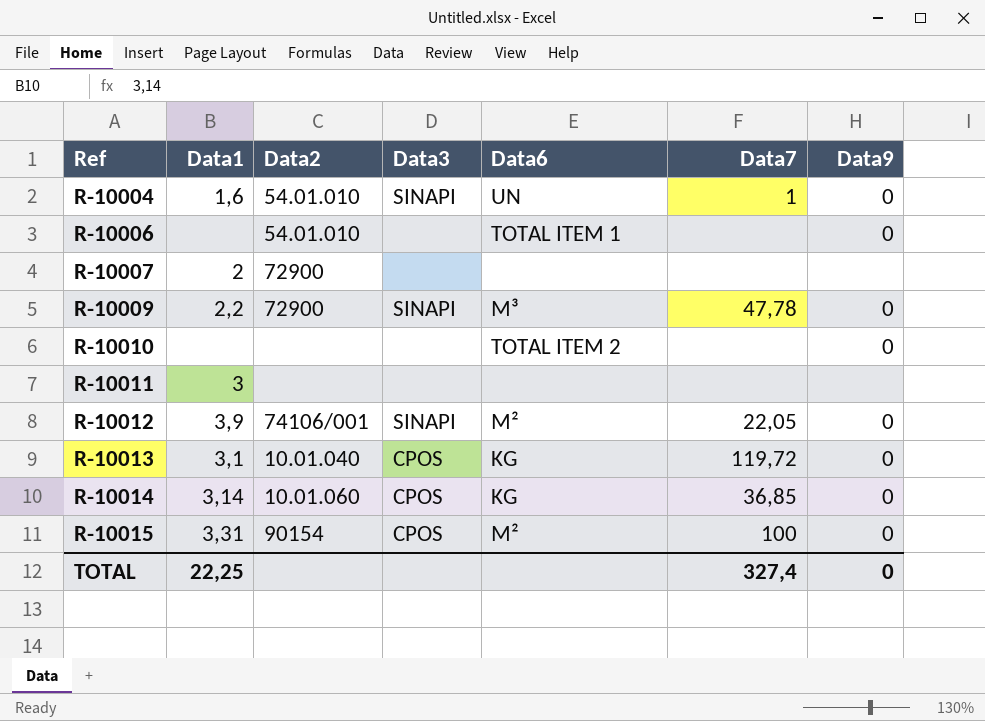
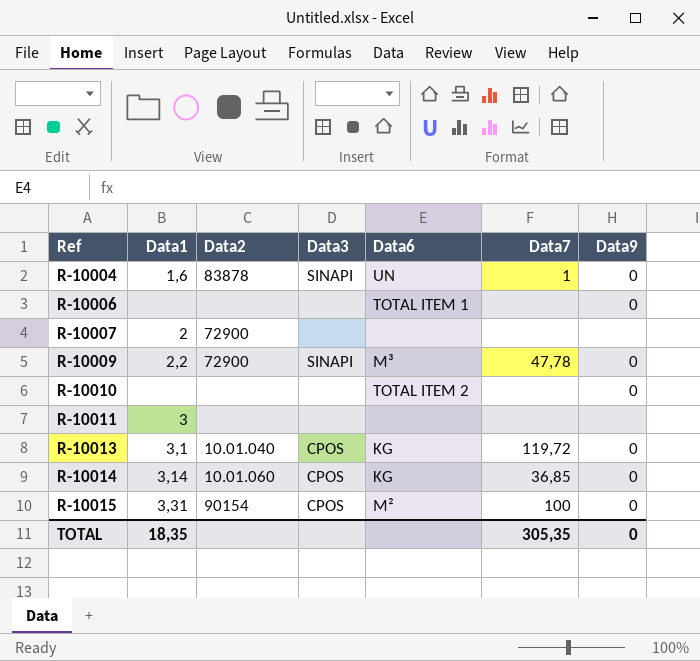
row R-10012: 3,9 | 74106/001 | SINAPI | M² | 22,05 | 0 -> none
R-10004 | Data2: 54.01.010 -> 83878
R-10006 | Data2: 54.01.010 -> none
TOTAL | Data1: 22,25 -> 18,35
TOTAL | Data7: 327,4 -> 305,35

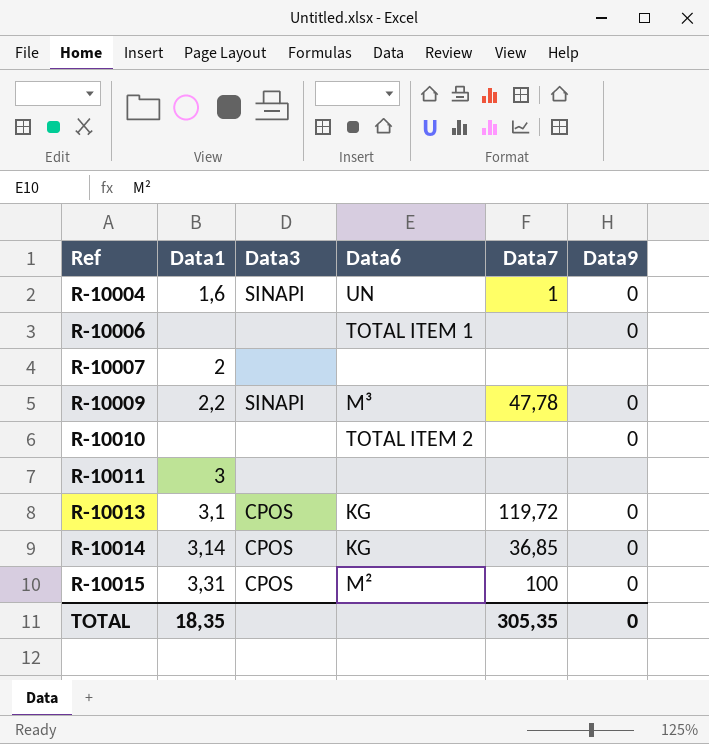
column Data2 | position: 3 -> none

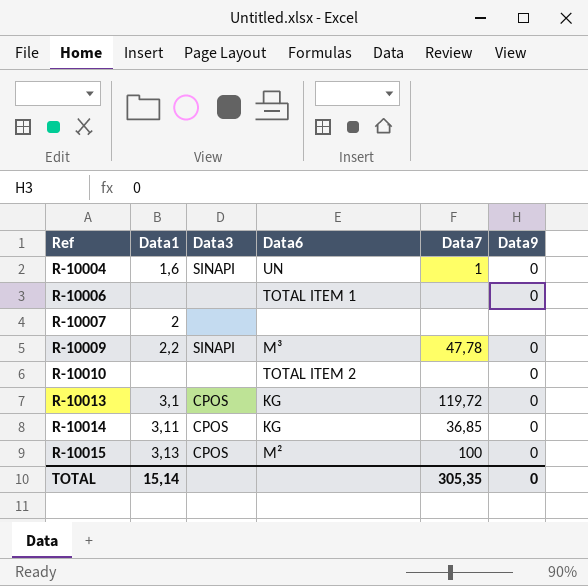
row R-10011: 3 | none | none | none | none -> none
R-10014 | Data1: 3,14 -> 3,11
R-10015 | Data1: 3,31 -> 3,13
TOTAL | Data1: 18,35 -> 15,14

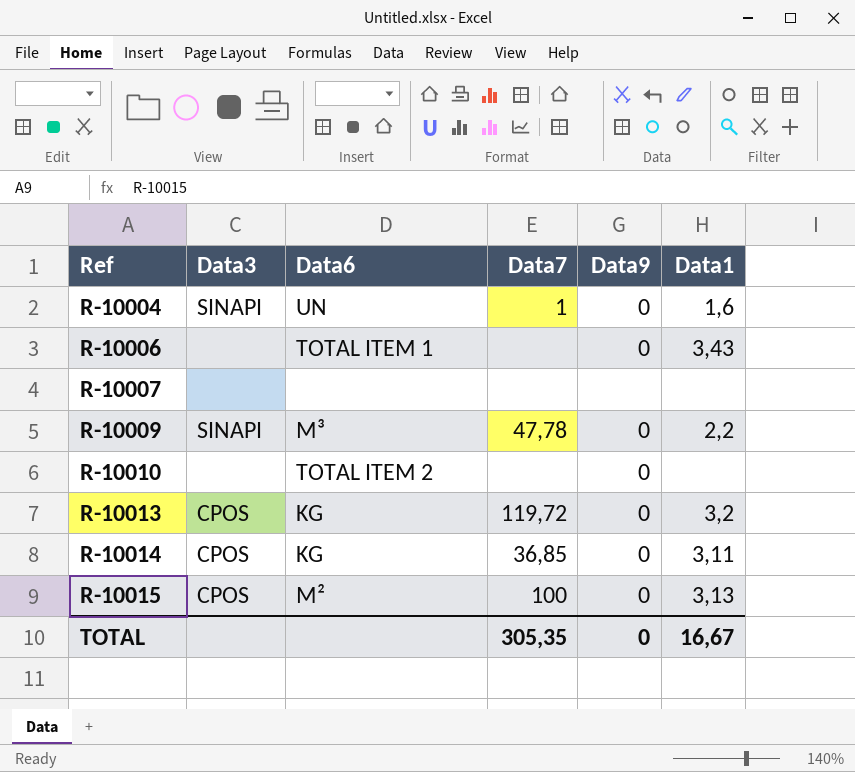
column Data1 | position: 2 -> 6
R-10006 | Data1: none -> 3,43
R-10007 | Data1: 2 -> none
R-10013 | Data1: 3,1 -> 3,2
TOTAL | Data1: 15,14 -> 16,67

